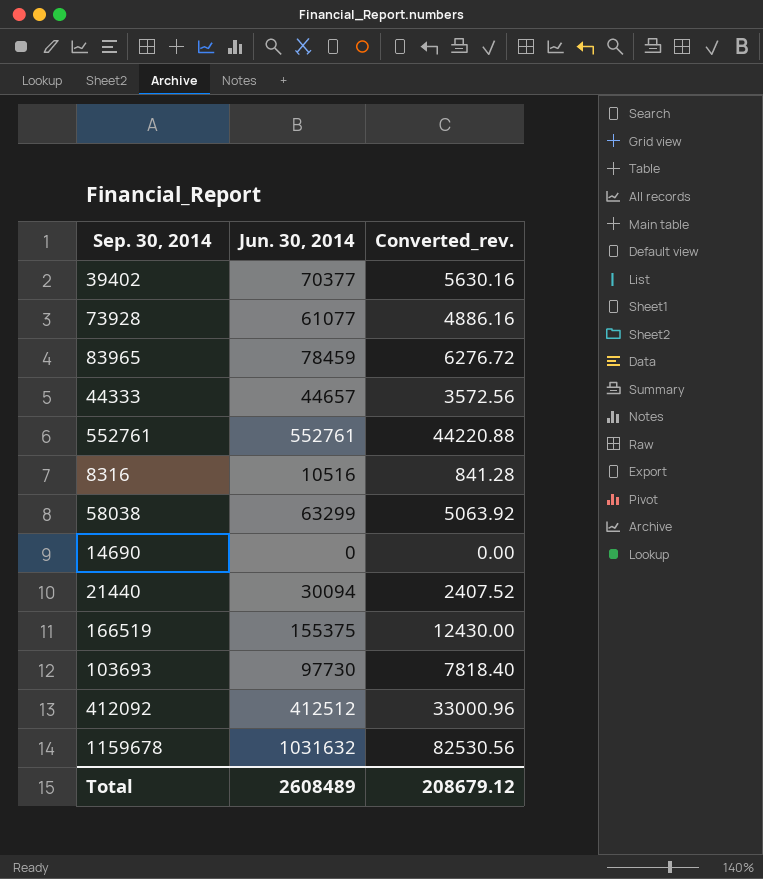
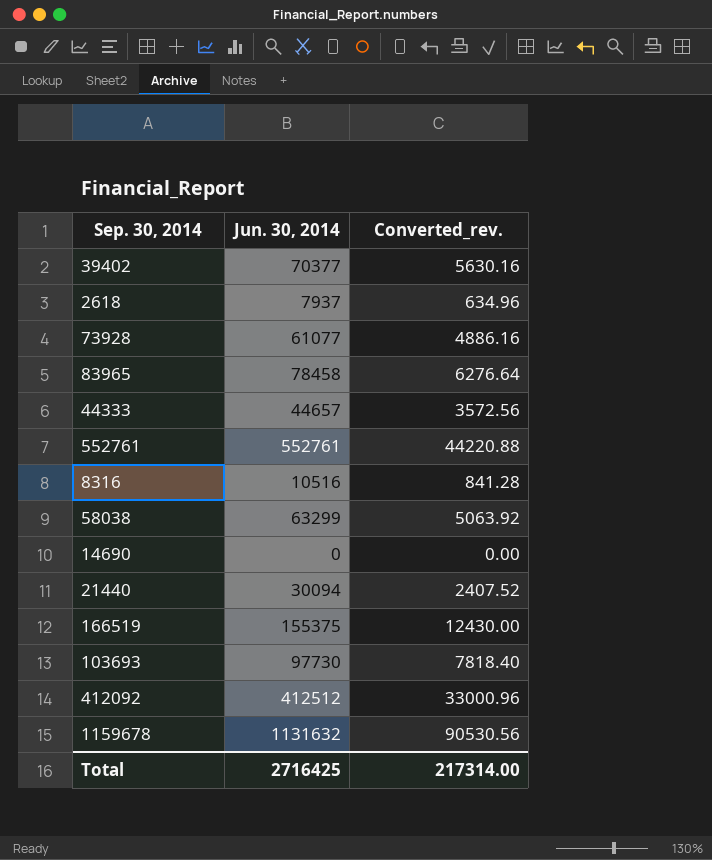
row 2618: none -> 7937 | 634.96
83965 | Jun. 30, 2014: 78459 -> 78458
83965 | Converted_rev.: 6276.72 -> 6276.64
1159678 | Jun. 30, 2014: 1031632 -> 1131632
1159678 | Converted_rev.: 82530.56 -> 90530.56
Total | Jun. 30, 2014: 2608489 -> 2716425
Total | Converted_rev.: 208679.12 -> 217314.00

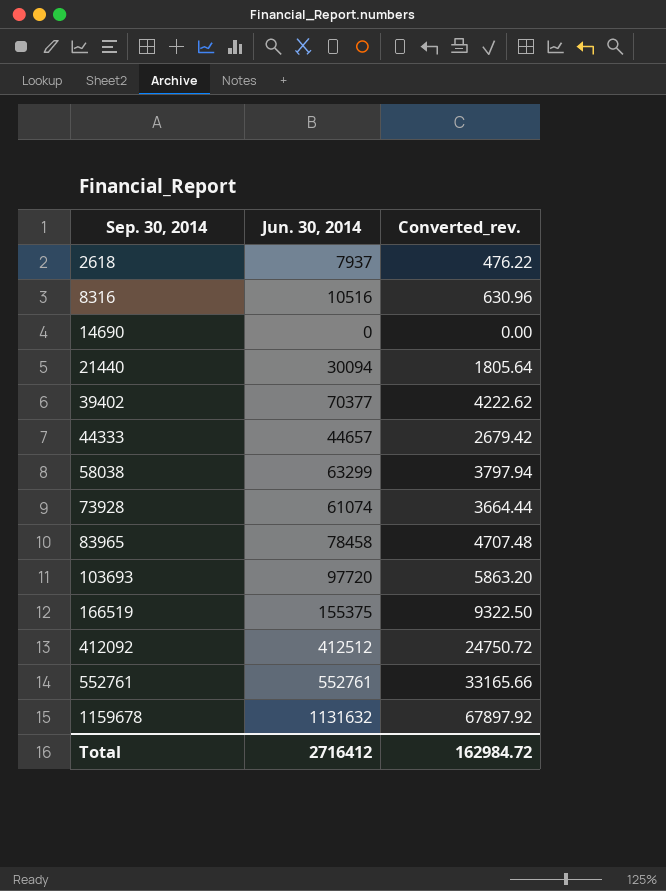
row order: none -> Sep. 30, 2014 ascending
column Converted_rev. | formula: [Jun. 30, 2014] * 0.08 -> [Jun. 30, 2014] * 0.06
73928 | Jun. 30, 2014: 61077 -> 61074
103693 | Jun. 30, 2014: 97730 -> 97720
Total | Jun. 30, 2014: 2716425 -> 2716412
Total | Converted_rev.: 217314.00 -> 162984.72

